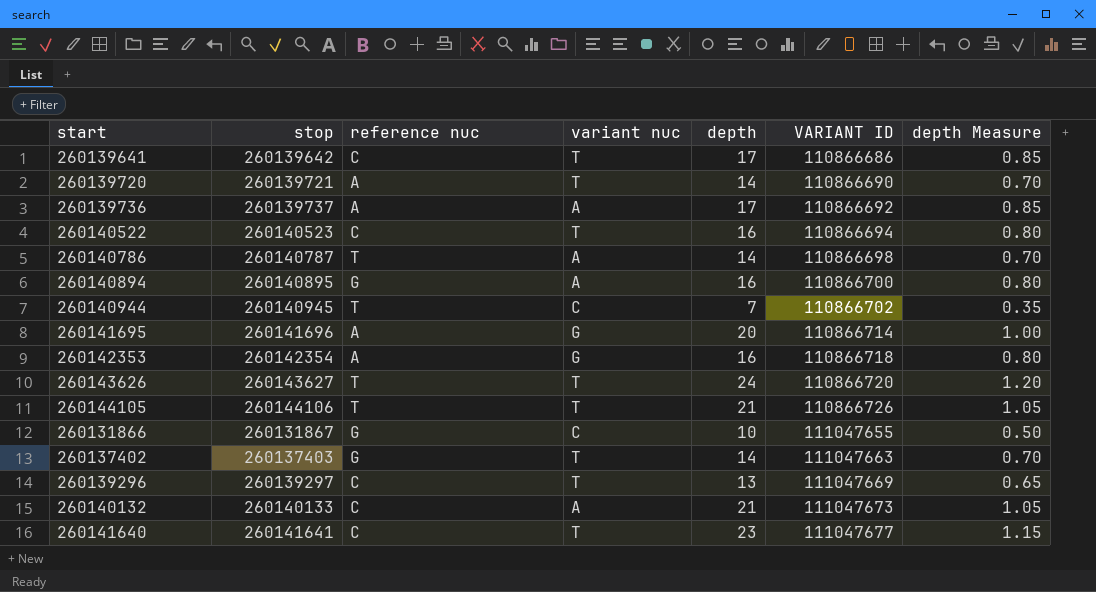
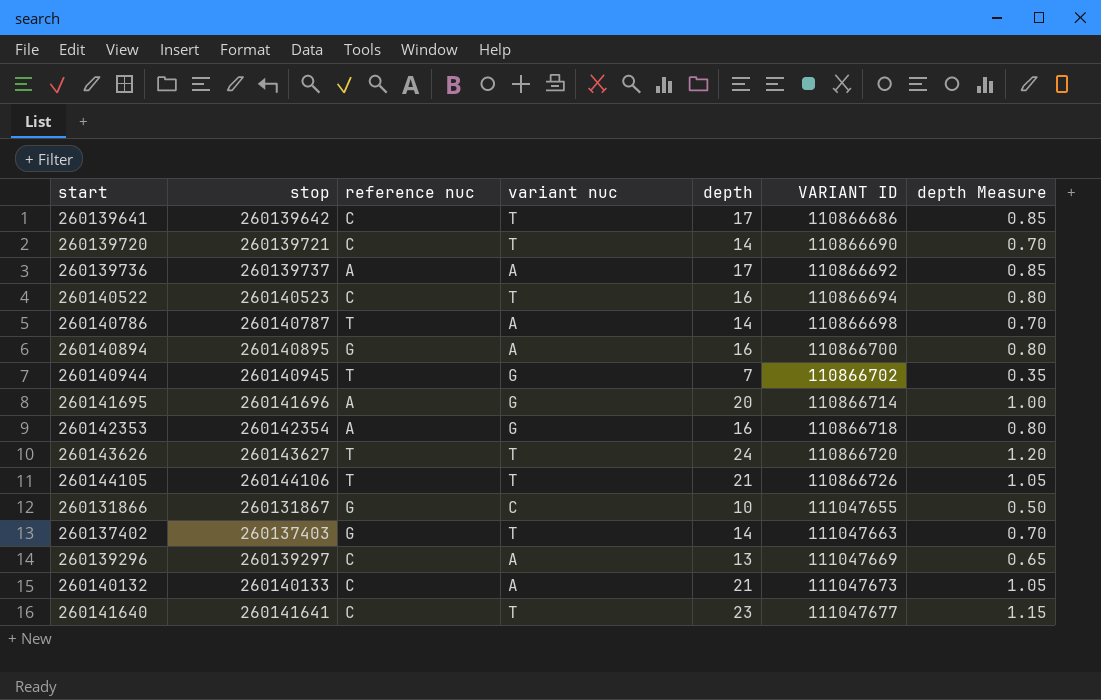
260139720 | reference nuc: A -> C
260140944 | variant nuc: C -> G
260139296 | variant nuc: T -> A

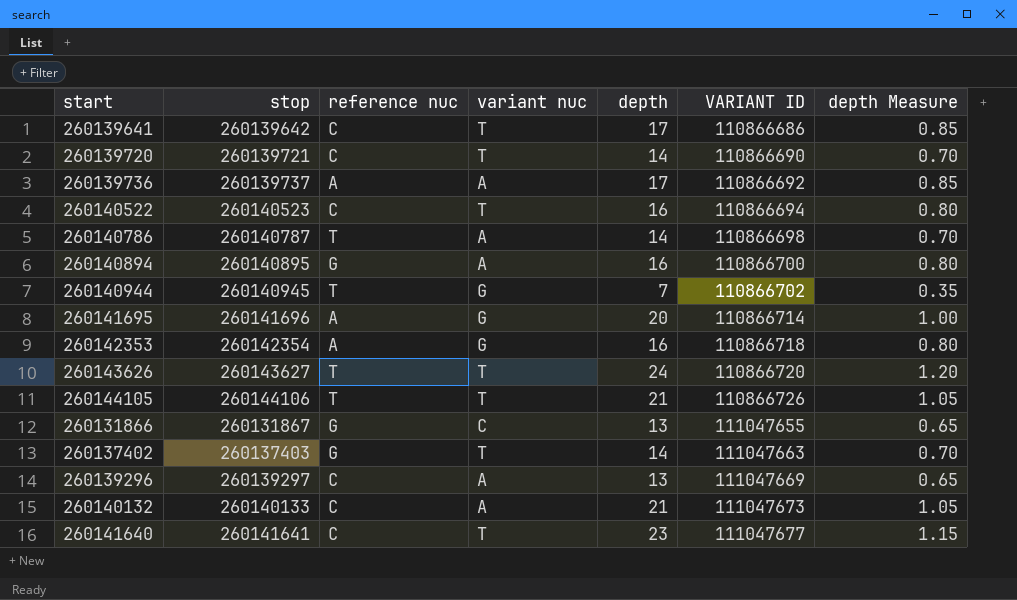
260131866 | depth: 10 -> 13
260131866 | depth Measure: 0.50 -> 0.65

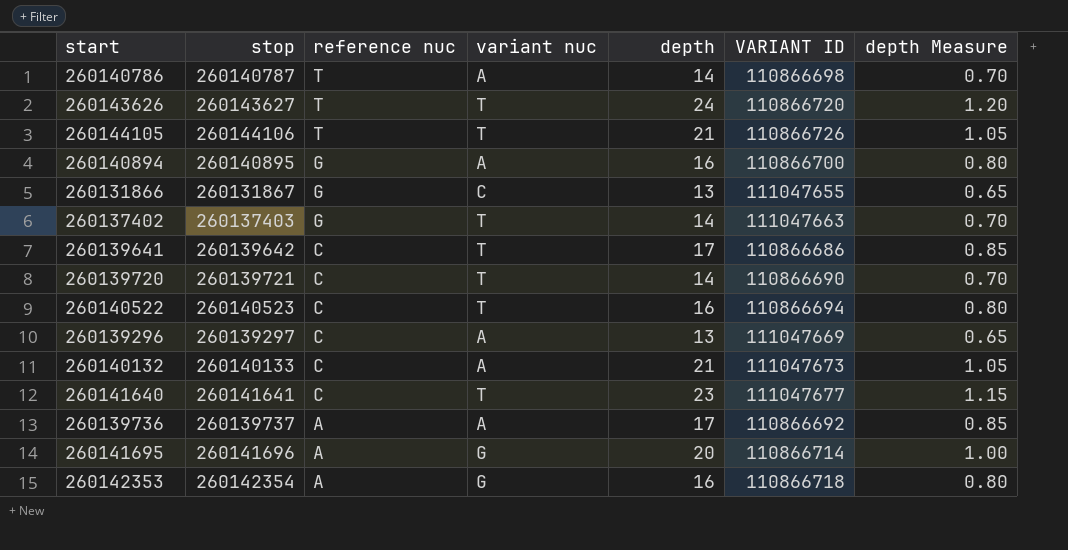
row order: VARIANT ID ascending -> reference nuc descending
row 260140944: 260140945 | T | G | 7 | 110866702 | 0.35 -> none

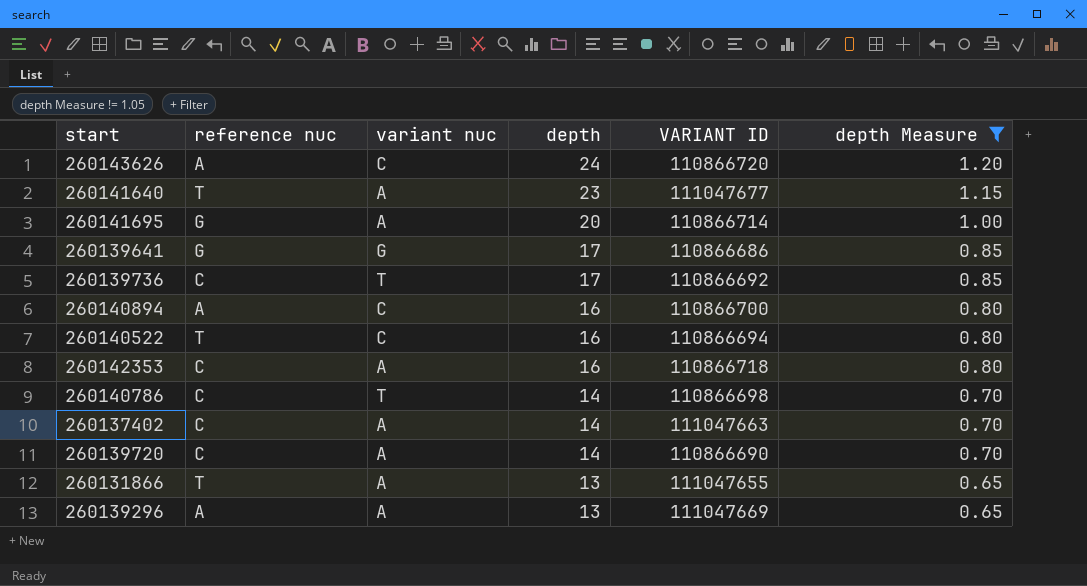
filter: none -> depth Measure != 1.05
row order: reference nuc descending -> depth descending
column stop | position: 2 -> none
260143626 | reference nuc: T -> A
260143626 | variant nuc: T -> C
260141640 | reference nuc: C -> T
260141640 | variant nuc: T -> A
260141695 | reference nuc: A -> G
260141695 | variant nuc: G -> A
260139641 | reference nuc: C -> G
260139641 | variant nuc: T -> G
260139736 | reference nuc: A -> C
260139736 | variant nuc: A -> T
260140894 | reference nuc: G -> A
260140894 | variant nuc: A -> C
260140522 | reference nuc: C -> T
260140522 | variant nuc: T -> C
260142353 | reference nuc: A -> C
260142353 | variant nuc: G -> A
260140786 | reference nuc: T -> C
260140786 | variant nuc: A -> T
260137402 | reference nuc: G -> C
260137402 | variant nuc: T -> A
260139720 | variant nuc: T -> A
260131866 | reference nuc: G -> T
260131866 | variant nuc: C -> A
260139296 | reference nuc: C -> A

